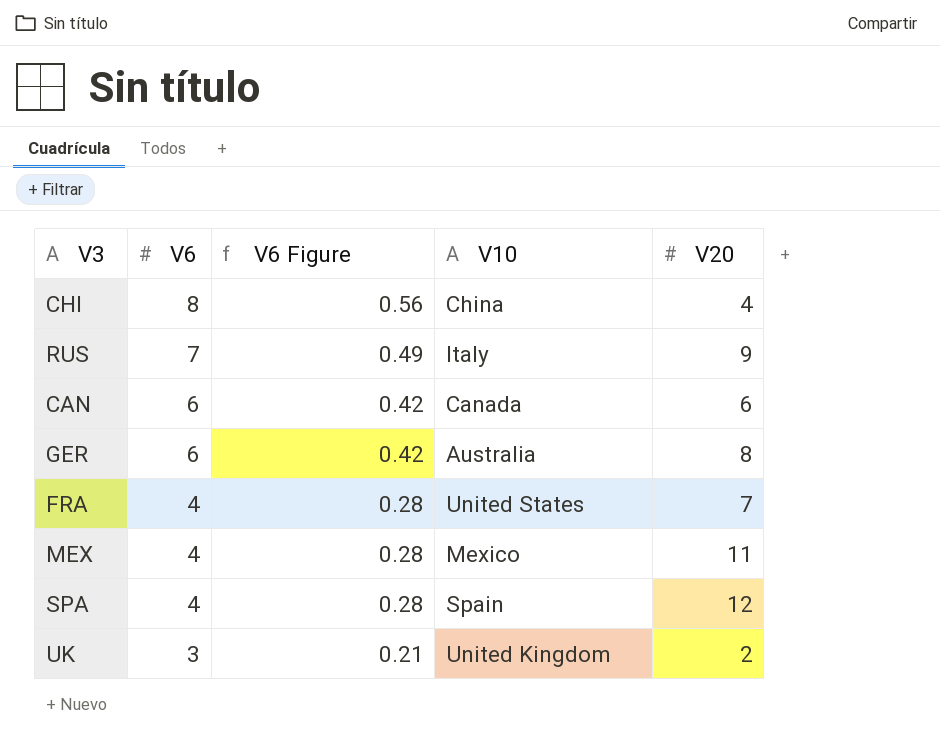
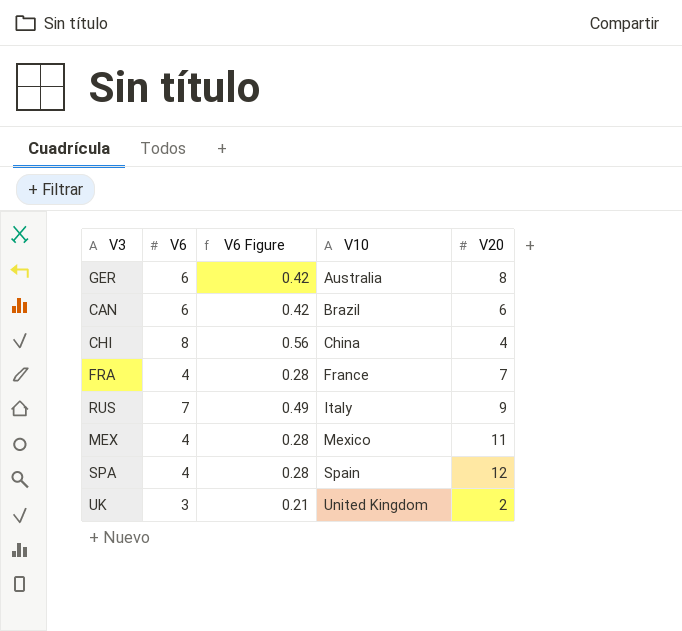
row order: V6 descending -> V10 ascending
CAN | V10: Canada -> Brazil
FRA | V10: United States -> France

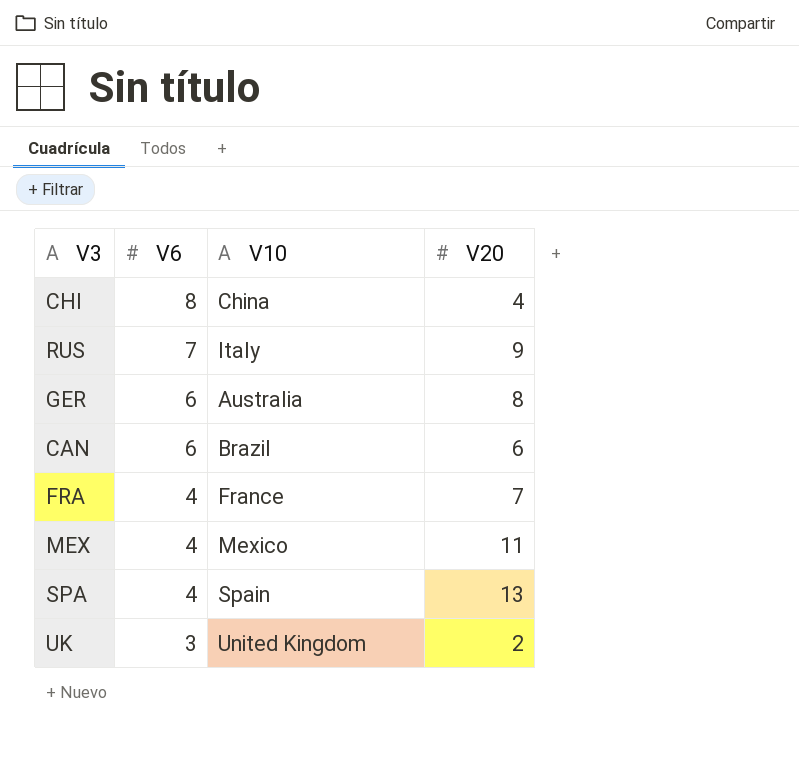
row order: V10 ascending -> V6 descending
column V6 Figure | formula: [V6] * 0.07 -> none
SPA | V20: 12 -> 13

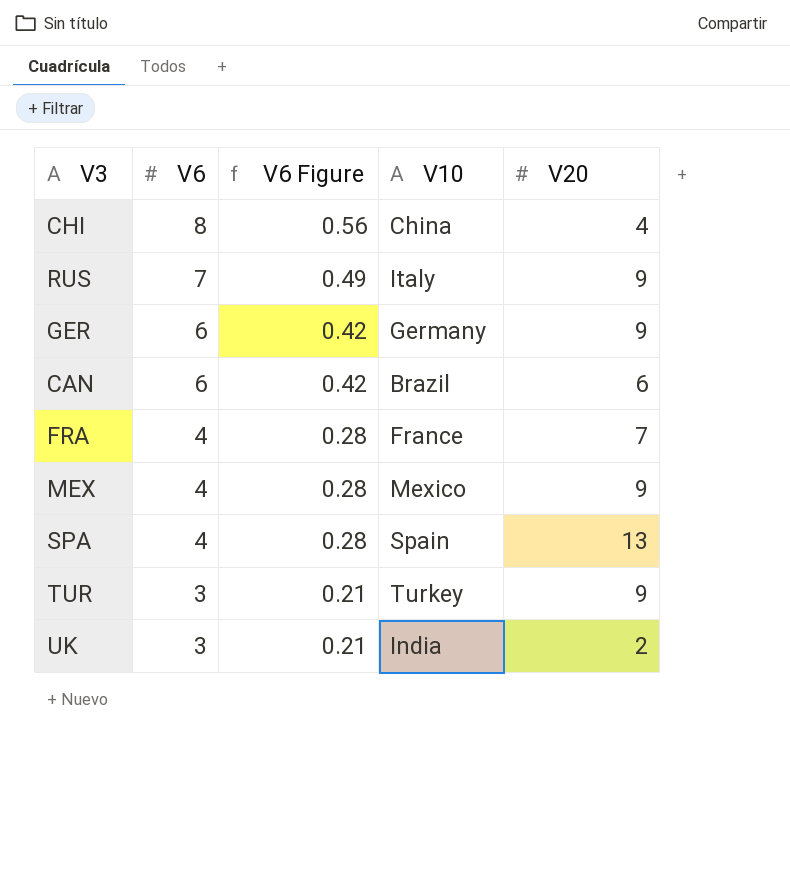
column V6 Figure | formula: none -> [V6] * 0.07
GER | V10: Australia -> Germany
GER | V20: 8 -> 9
MEX | V20: 11 -> 9
row TUR: none -> 3 | 0.21 | Turkey | 9
UK | V10: United Kingdom -> India

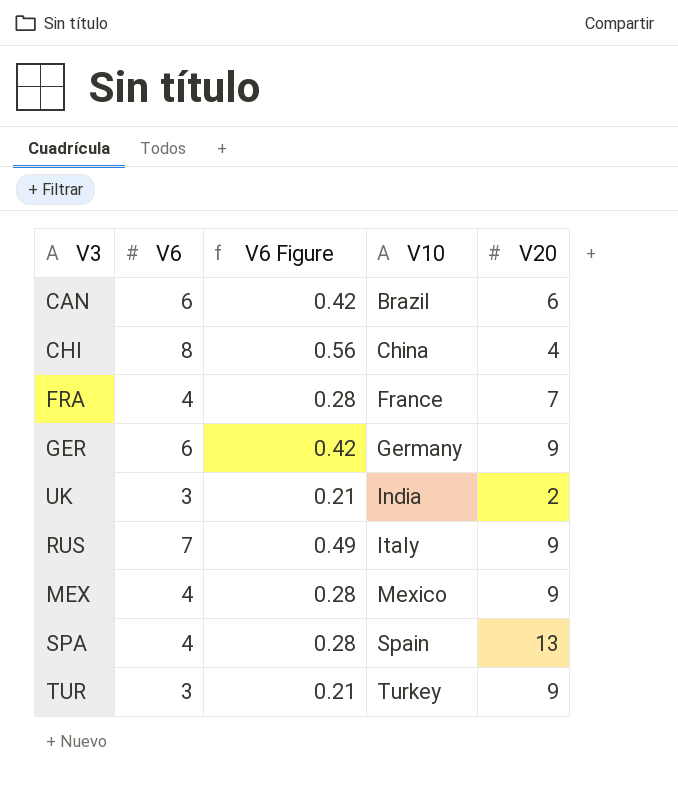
row order: V6 descending -> V10 ascending

